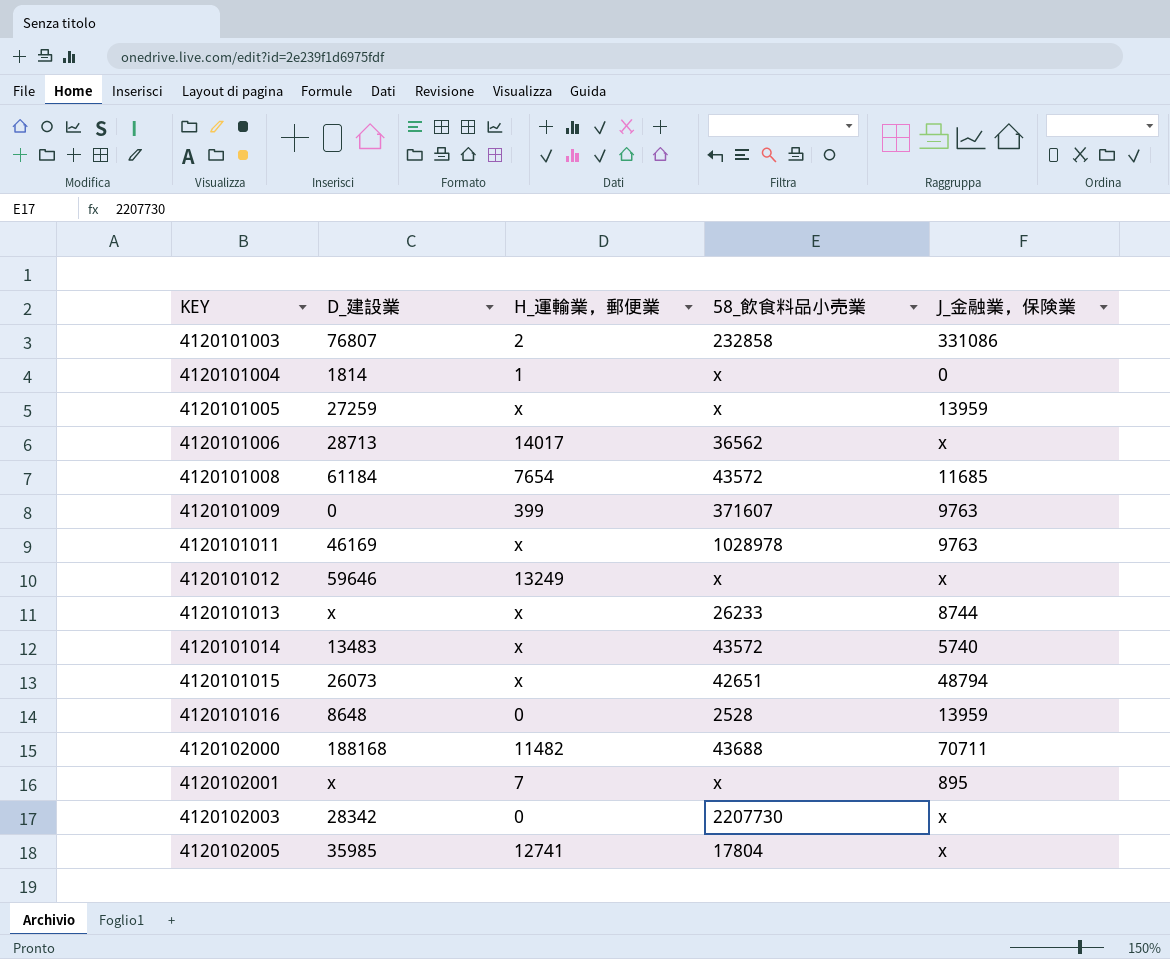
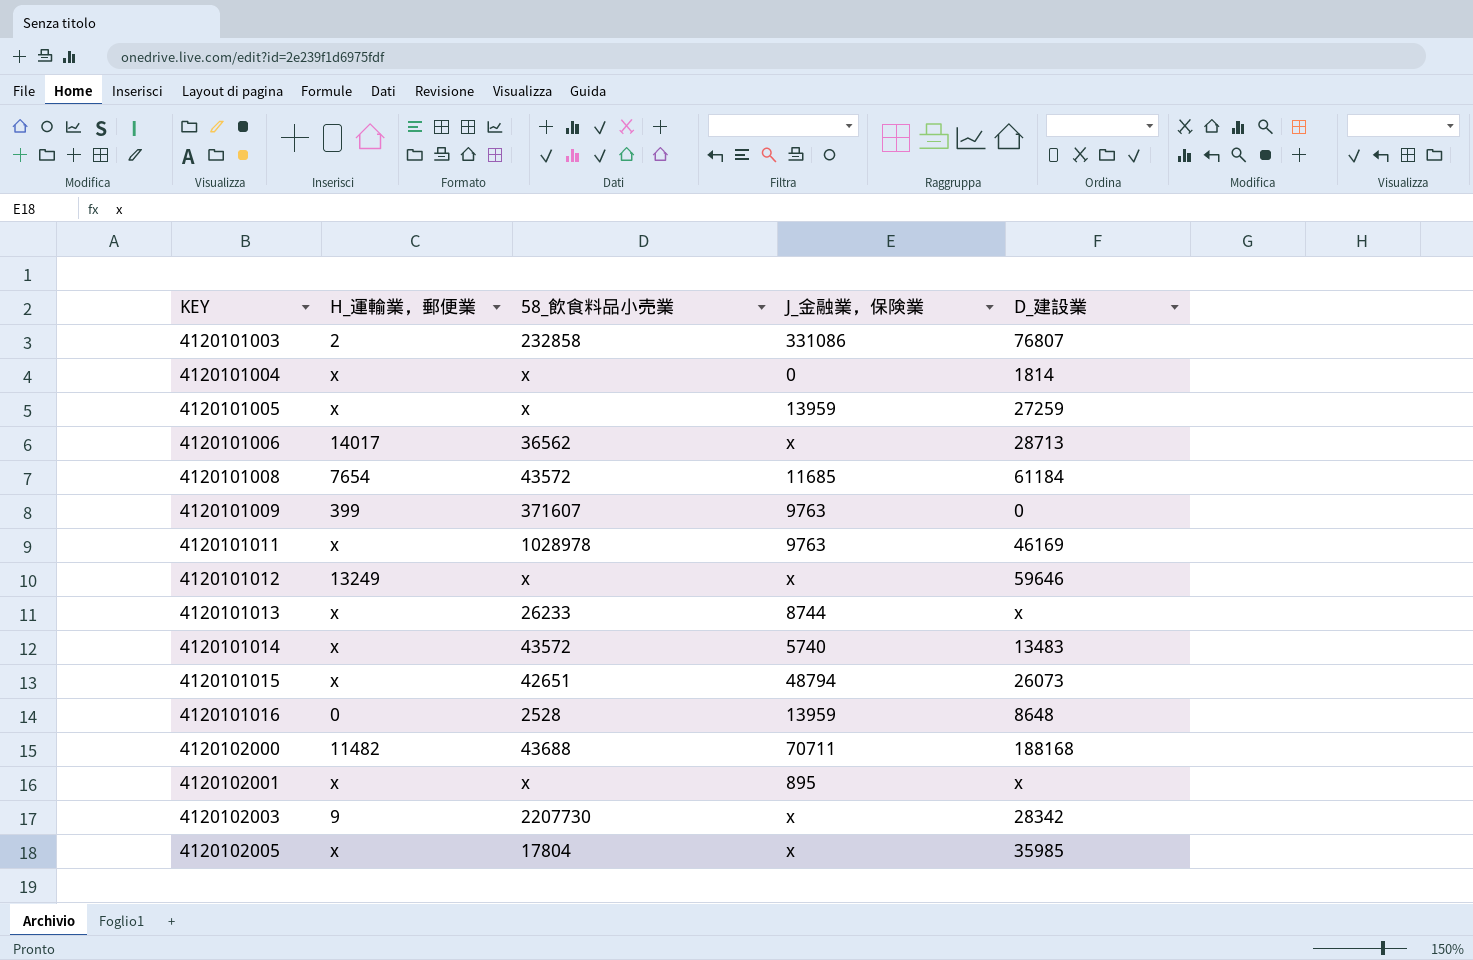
column D_建設業 | position: 2 -> 5
4120101004 | H_運輸業，郵便業: 1 -> x
4120102001 | H_運輸業，郵便業: 7 -> x
4120102003 | H_運輸業，郵便業: 0 -> 9
4120102005 | H_運輸業，郵便業: 12741 -> x

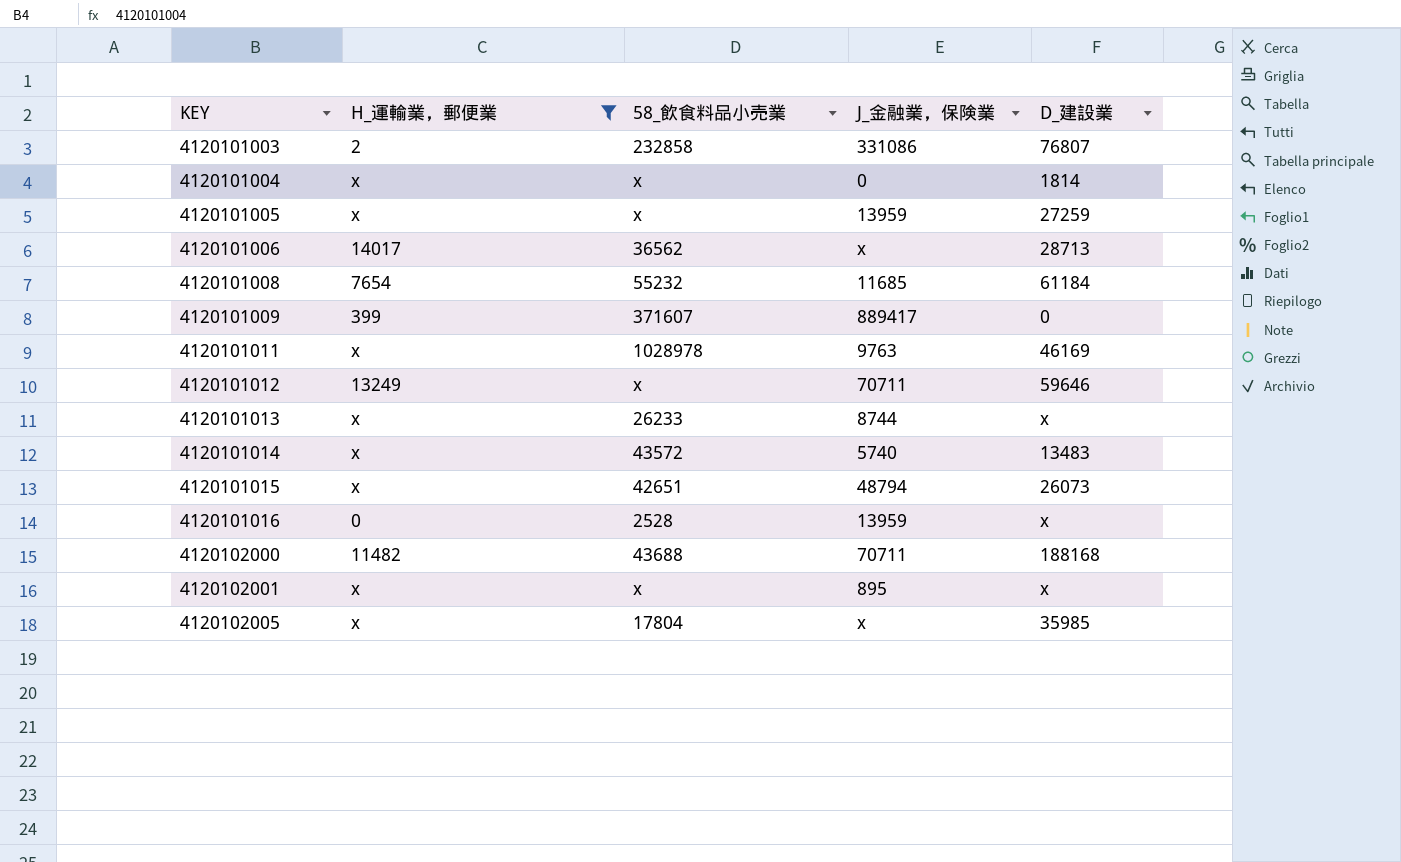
filter: none -> H_運輸業，郵便業 != 9
4120101008 | 58_飲食料品小売業: 43572 -> 55232
4120101009 | J_金融業，保険業: 9763 -> 889417
4120101012 | J_金融業，保険業: x -> 70711
4120101016 | D_建設業: 8648 -> x

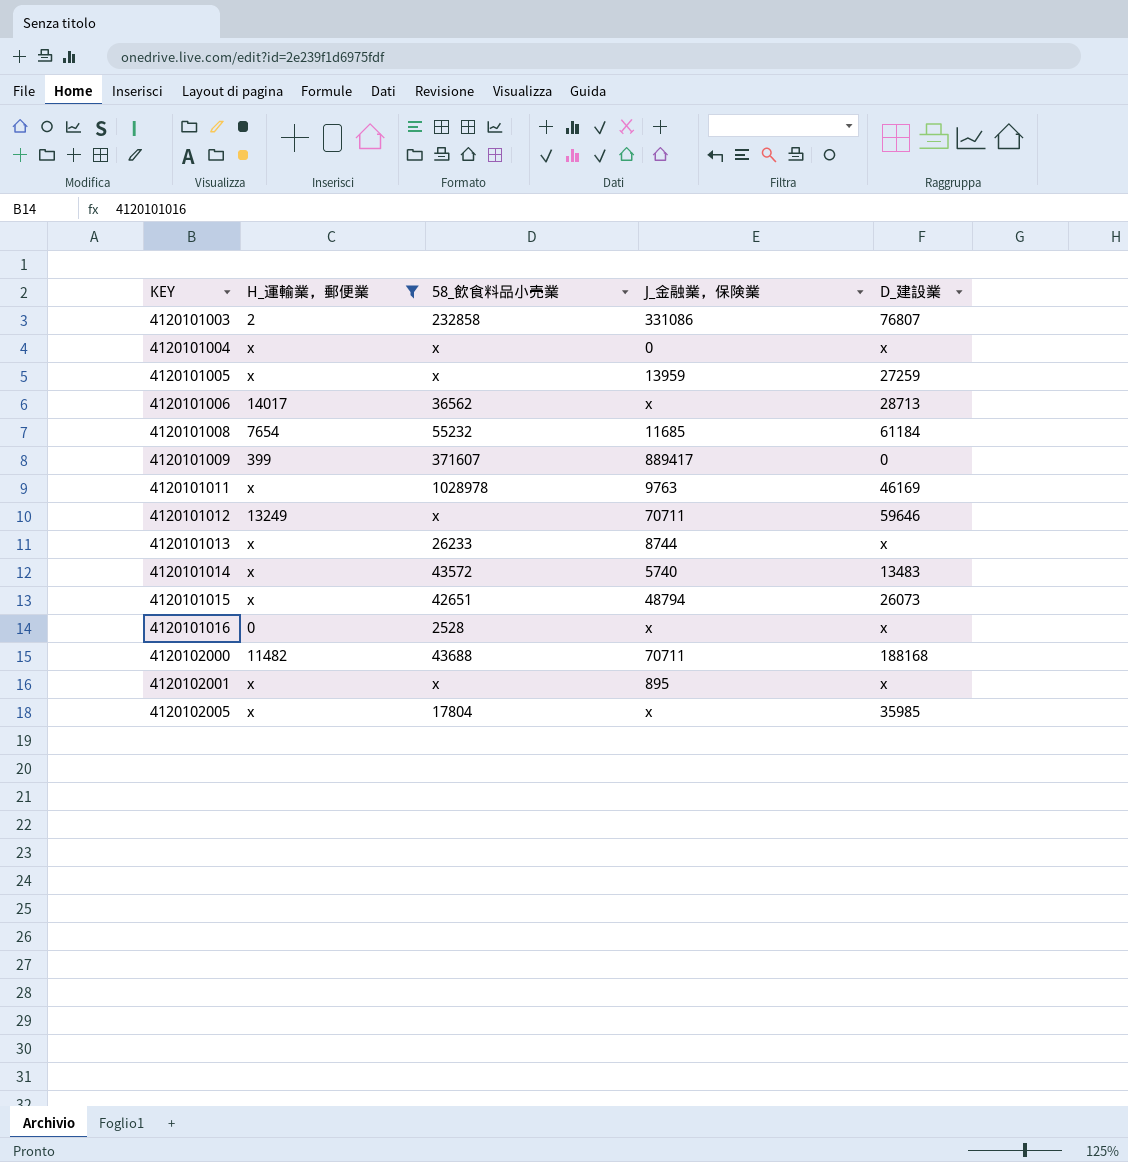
4120101004 | D_建設業: 1814 -> x
4120101016 | J_金融業，保険業: 13959 -> x

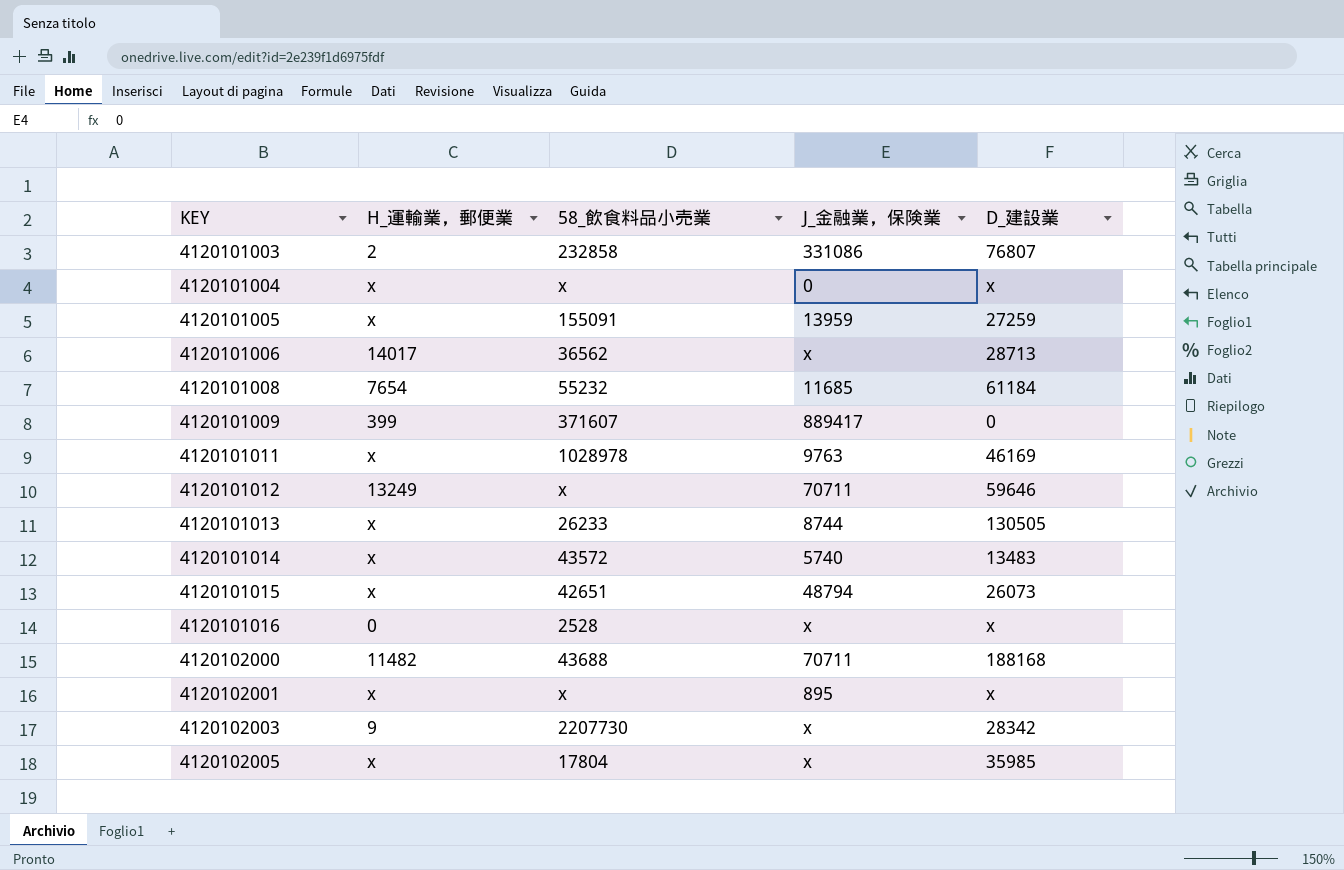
filter: H_運輸業，郵便業 != 9 -> none
4120101005 | 58_飲食料品小売業: x -> 155091
4120101013 | D_建設業: x -> 130505

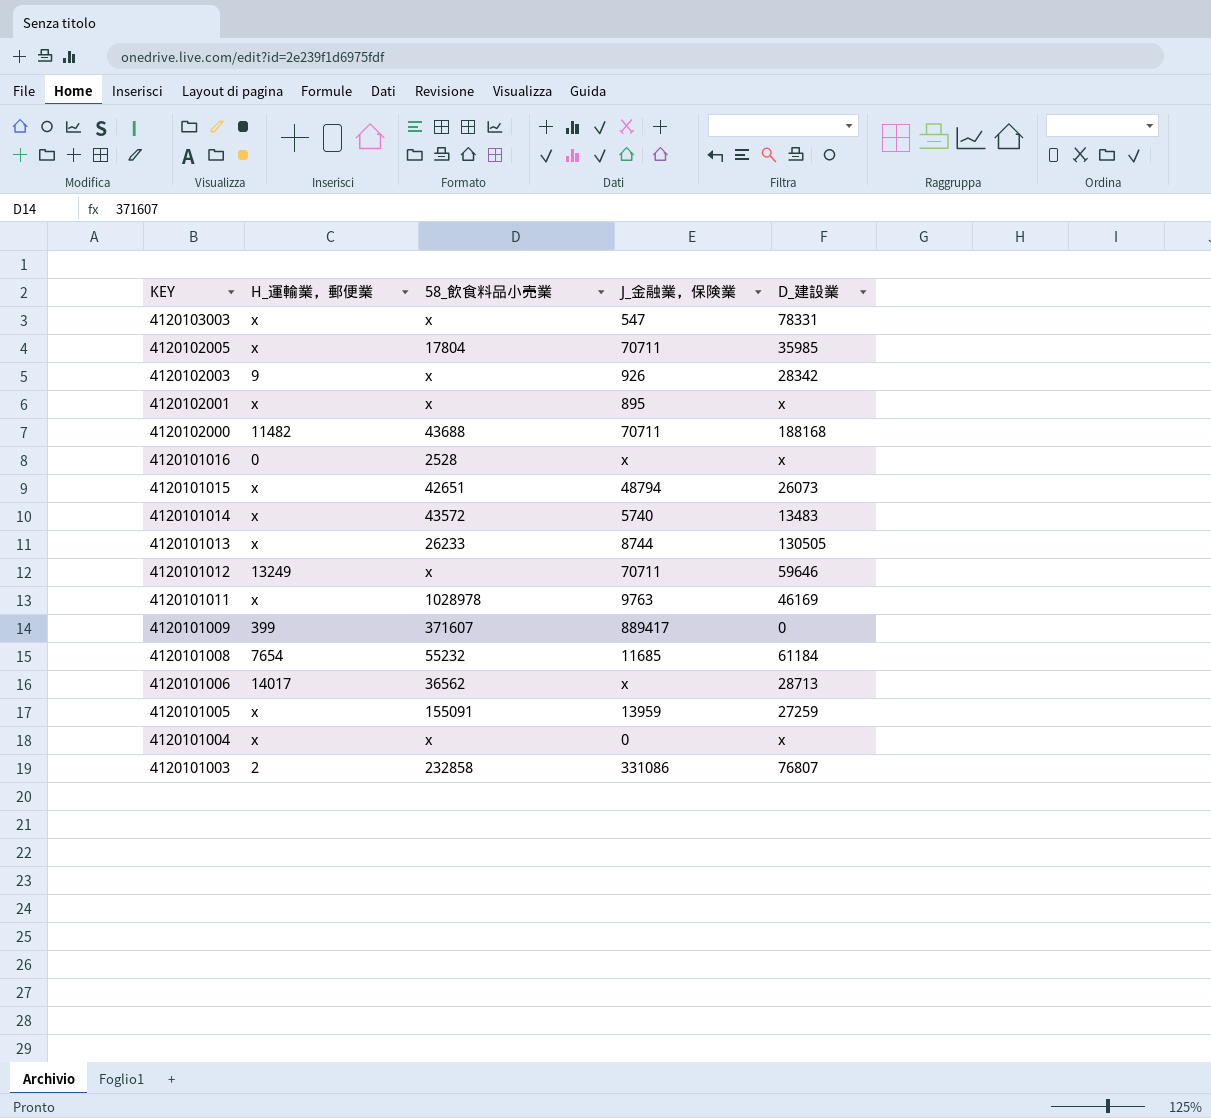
row order: KEY ascending -> KEY descending
row 4120103003: none -> x | x | 547 | 78331
4120102005 | J_金融業，保険業: x -> 70711
4120102003 | 58_飲食料品小売業: 2207730 -> x
4120102003 | J_金融業，保険業: x -> 926

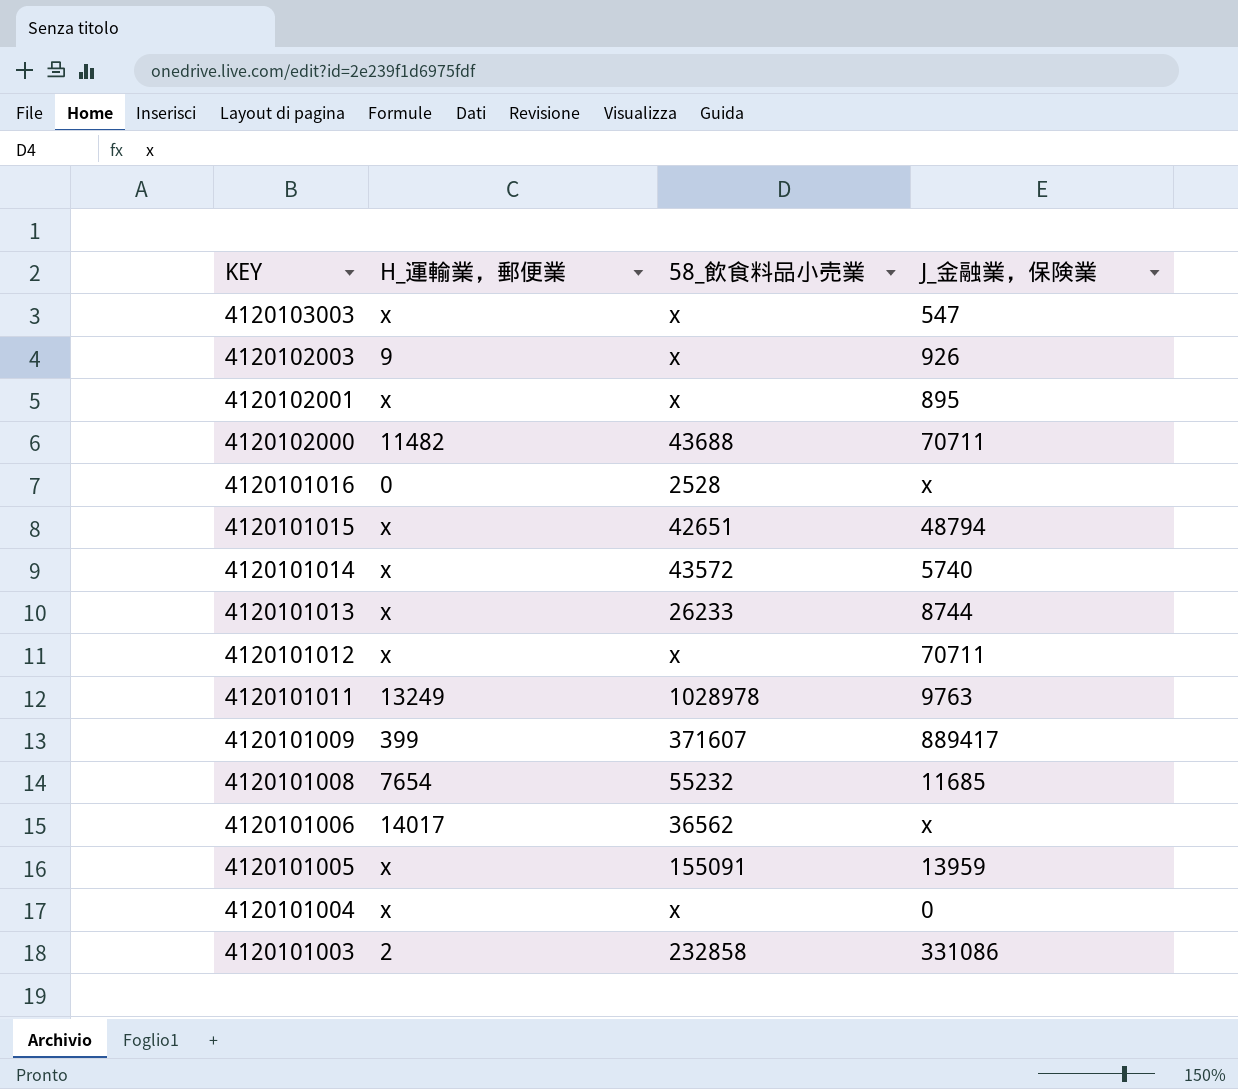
column D_建設業 | position: 5 -> none
row 4120102005: x | 17804 | 70711 | 35985 -> none
4120101012 | H_運輸業，郵便業: 13249 -> x
4120101011 | H_運輸業，郵便業: x -> 13249

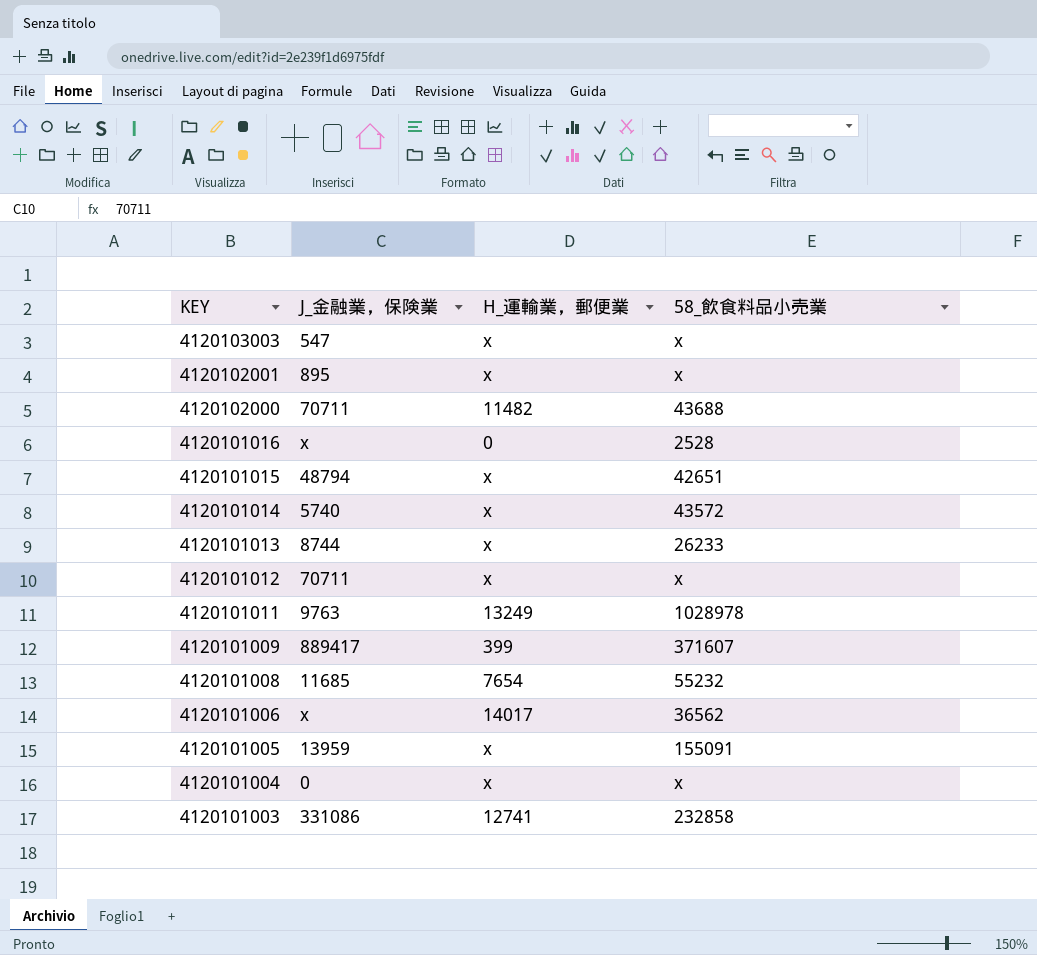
column J_金融業，保険業 | position: 4 -> 2
row 4120102003: 9 | x | 926 -> none
4120101003 | H_運輸業，郵便業: 2 -> 12741

